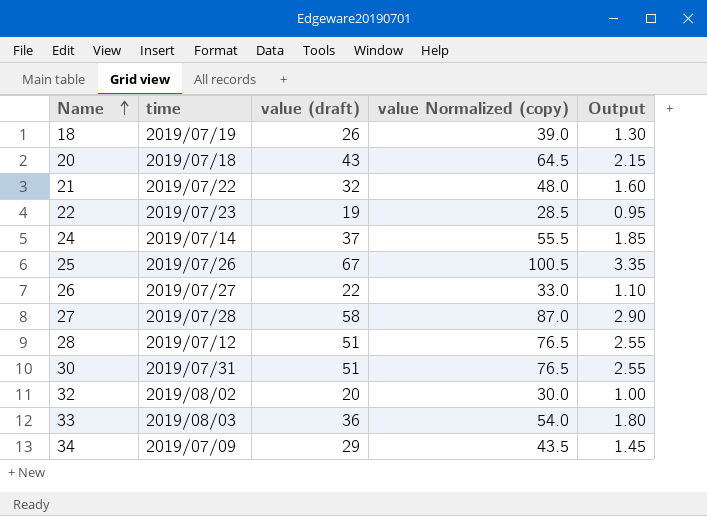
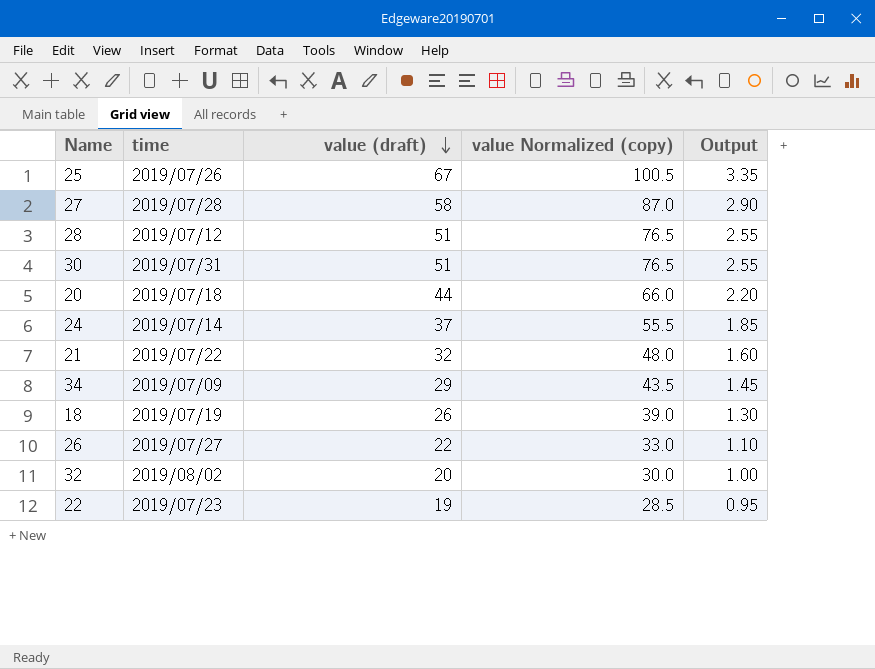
row order: Name ascending -> value (draft) descending
row 33: 2019/08/03 | 36 | 54.0 | 1.80 -> none
20 | value (draft): 43 -> 44
20 | value Normalized (copy): 64.5 -> 66.0
20 | Output: 2.15 -> 2.20

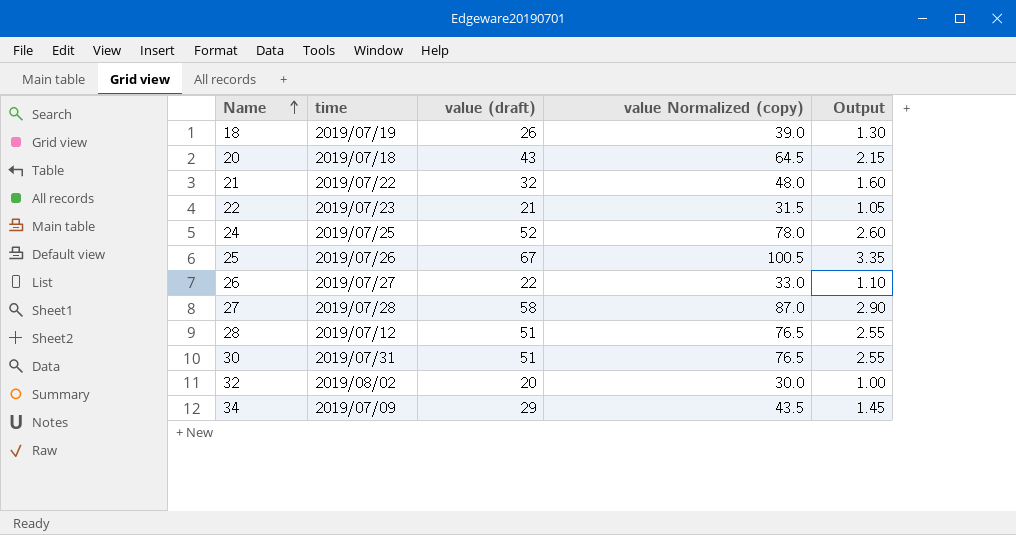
row order: value (draft) descending -> Name ascending
20 | value (draft): 44 -> 43
20 | value Normalized (copy): 66.0 -> 64.5
20 | Output: 2.20 -> 2.15
22 | value (draft): 19 -> 21
22 | value Normalized (copy): 28.5 -> 31.5
22 | Output: 0.95 -> 1.05
24 | time: 2019/07/14 -> 2019/07/25
24 | value (draft): 37 -> 52
24 | value Normalized (copy): 55.5 -> 78.0
24 | Output: 1.85 -> 2.60

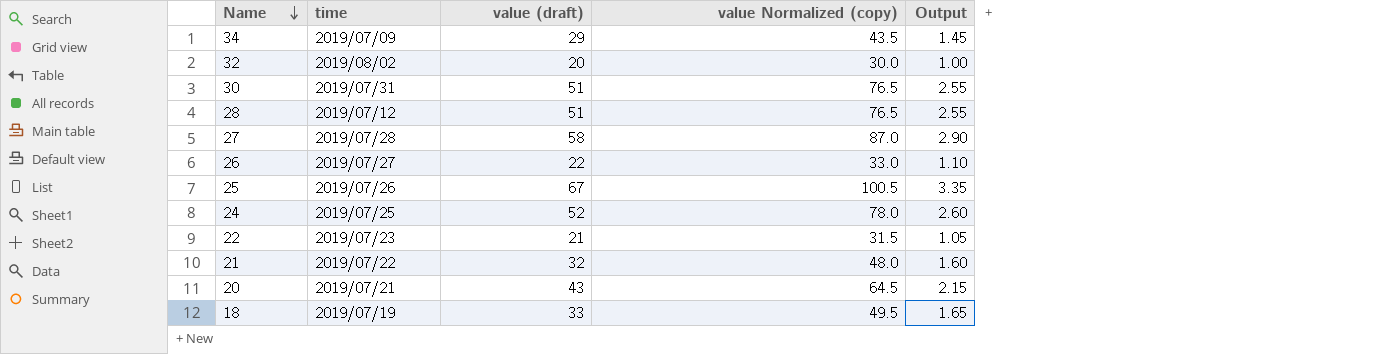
row order: Name ascending -> Name descending
20 | time: 2019/07/18 -> 2019/07/21
18 | value (draft): 26 -> 33
18 | value Normalized (copy): 39.0 -> 49.5
18 | Output: 1.30 -> 1.65

